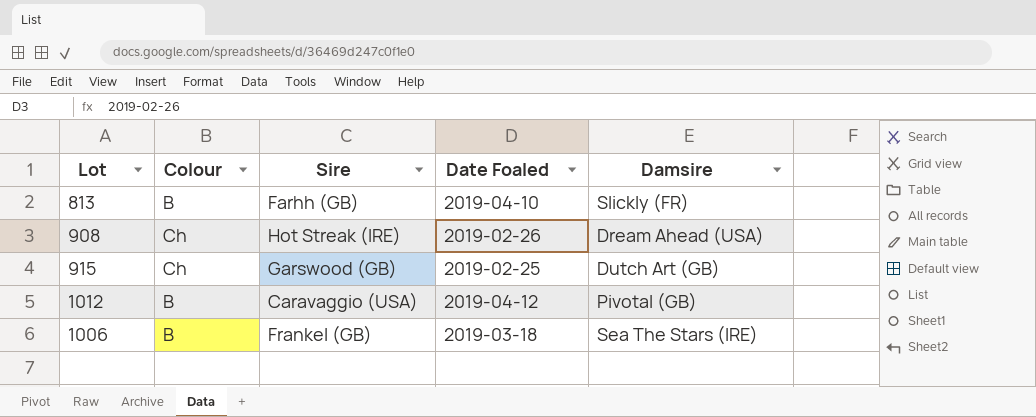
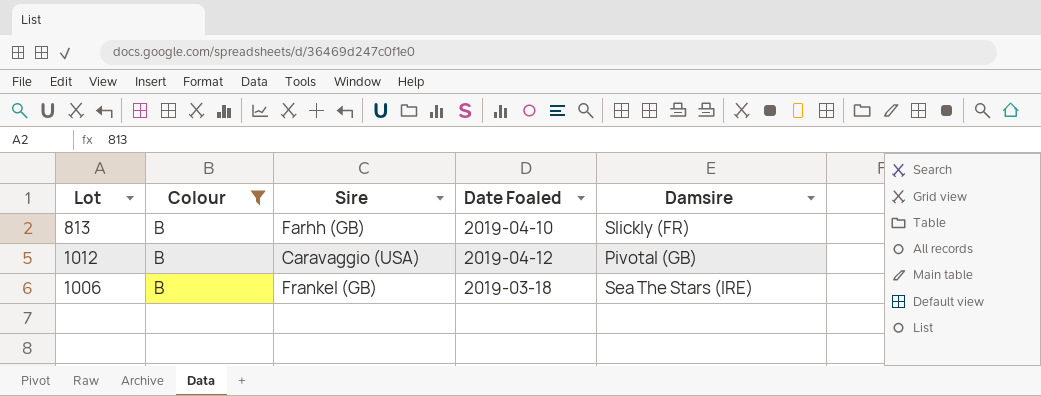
filter: none -> Colour = B

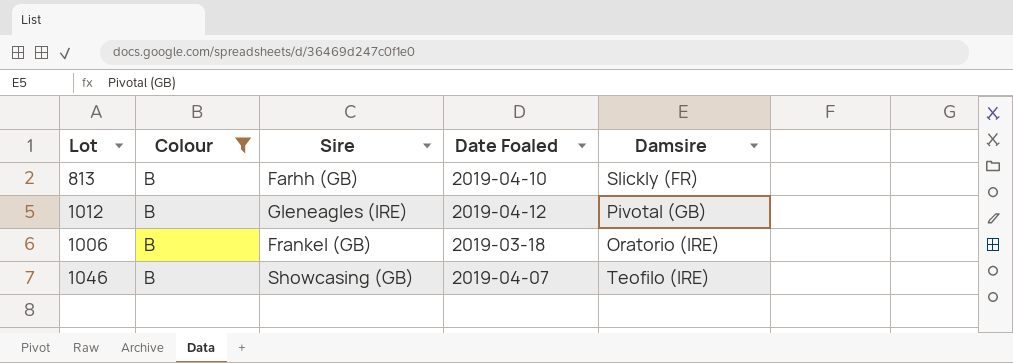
1012 | Sire: Caravaggio (USA) -> Gleneagles (IRE)
1006 | Damsire: Sea The Stars (IRE) -> Oratorio (IRE)
row 1046: none -> B | Showcasing (GB) | 2019-04-07 | Teofilo (IRE)

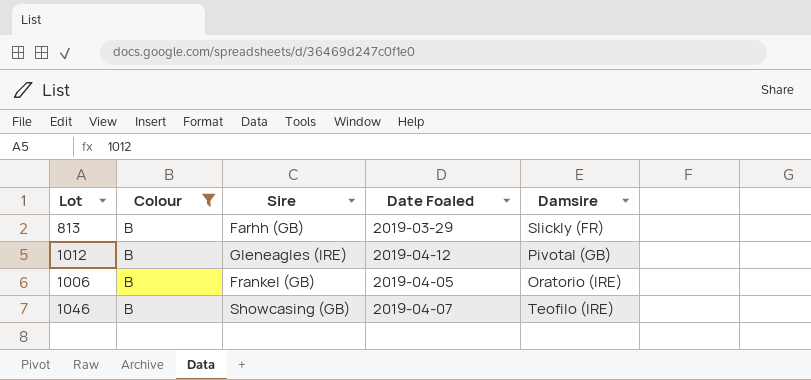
813 | Date Foaled: 2019-04-10 -> 2019-03-29
1006 | Date Foaled: 2019-03-18 -> 2019-04-05

